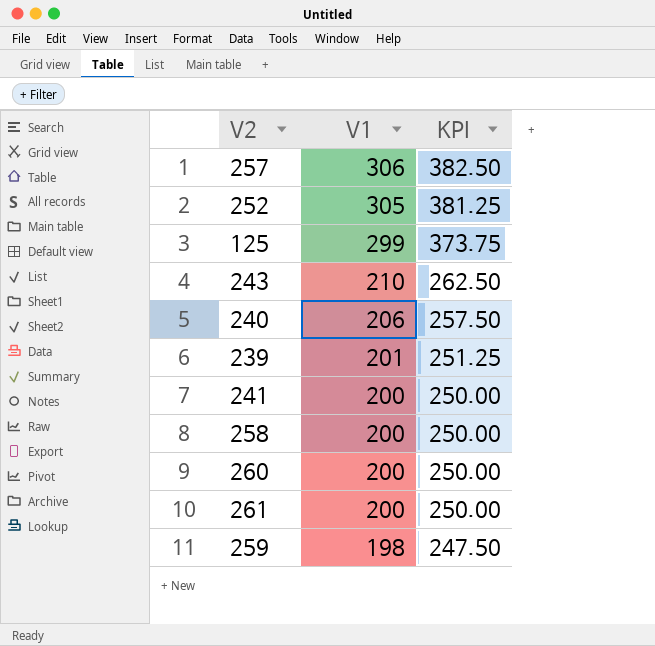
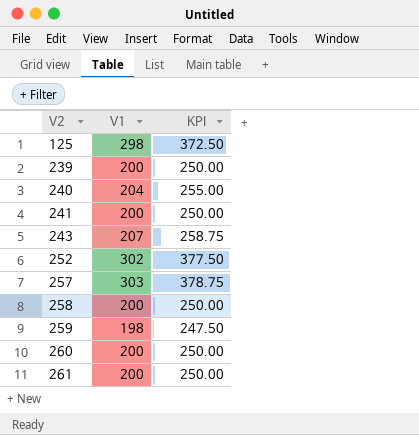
row order: V1 descending -> V2 ascending
125 | V1: 299 -> 298
125 | KPI: 373.75 -> 372.50
239 | V1: 201 -> 200
239 | KPI: 251.25 -> 250.00
240 | V1: 206 -> 204
240 | KPI: 257.50 -> 255.00
243 | V1: 210 -> 207
243 | KPI: 262.50 -> 258.75
252 | V1: 305 -> 302
252 | KPI: 381.25 -> 377.50
257 | V1: 306 -> 303
257 | KPI: 382.50 -> 378.75

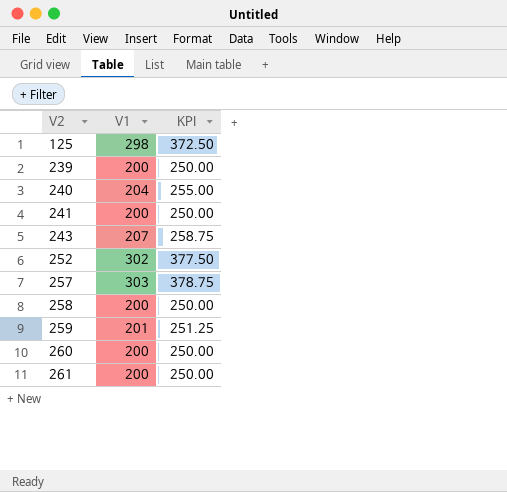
259 | V1: 198 -> 201
259 | KPI: 247.50 -> 251.25

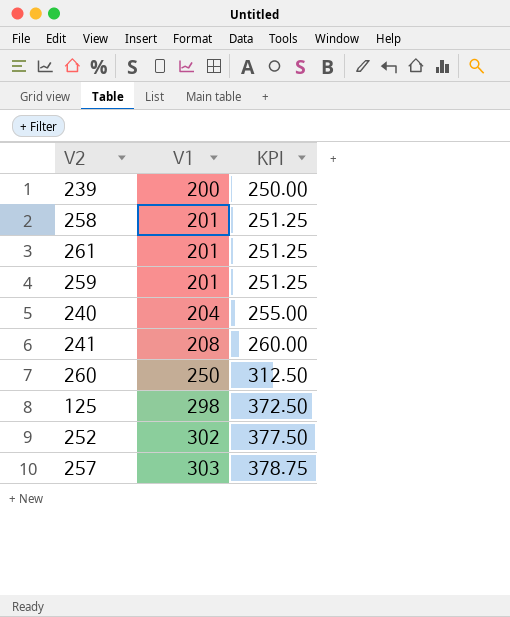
row order: V2 ascending -> V1 ascending
row 243: 207 | 258.75 -> none
258 | V1: 200 -> 201
258 | KPI: 250.00 -> 251.25
261 | V1: 200 -> 201
261 | KPI: 250.00 -> 251.25
241 | V1: 200 -> 208
241 | KPI: 250.00 -> 260.00
260 | V1: 200 -> 250
260 | KPI: 250.00 -> 312.50

